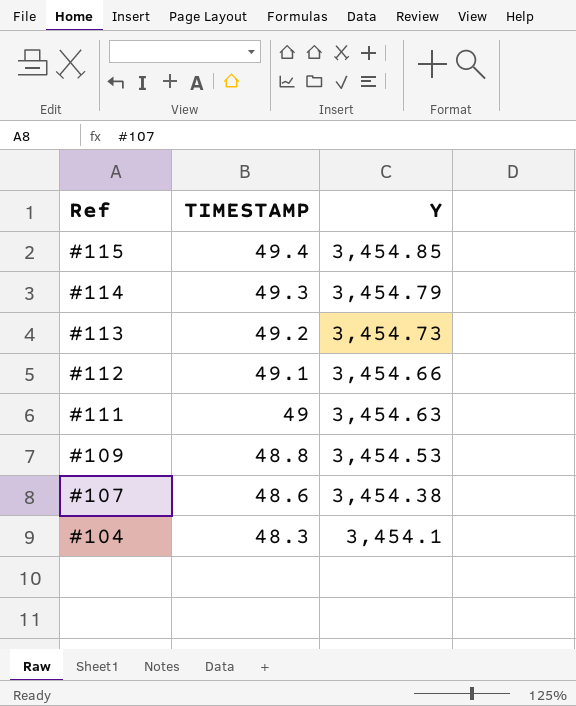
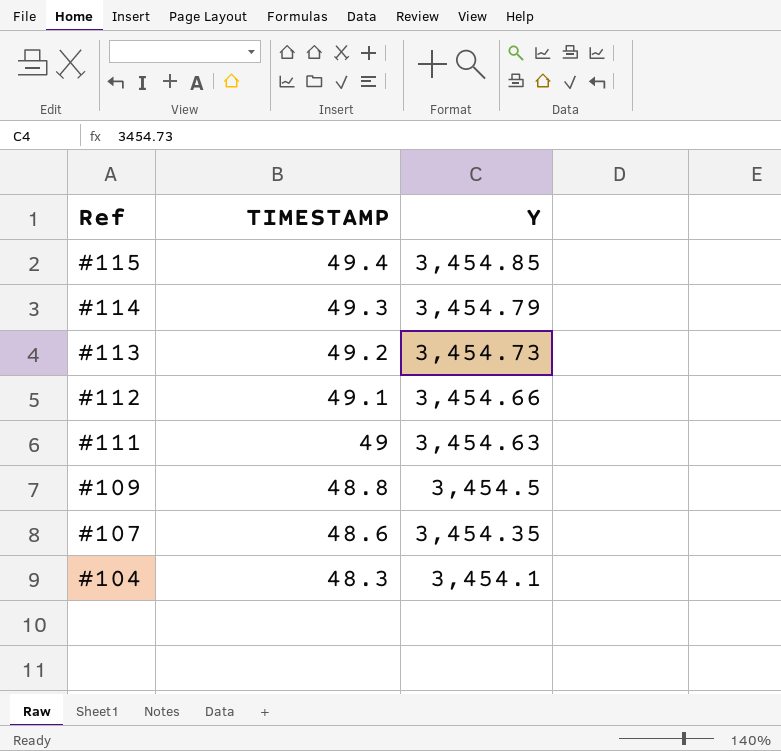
#109 | Y: 3,454.53 -> 3,454.5
#107 | Y: 3,454.38 -> 3,454.35

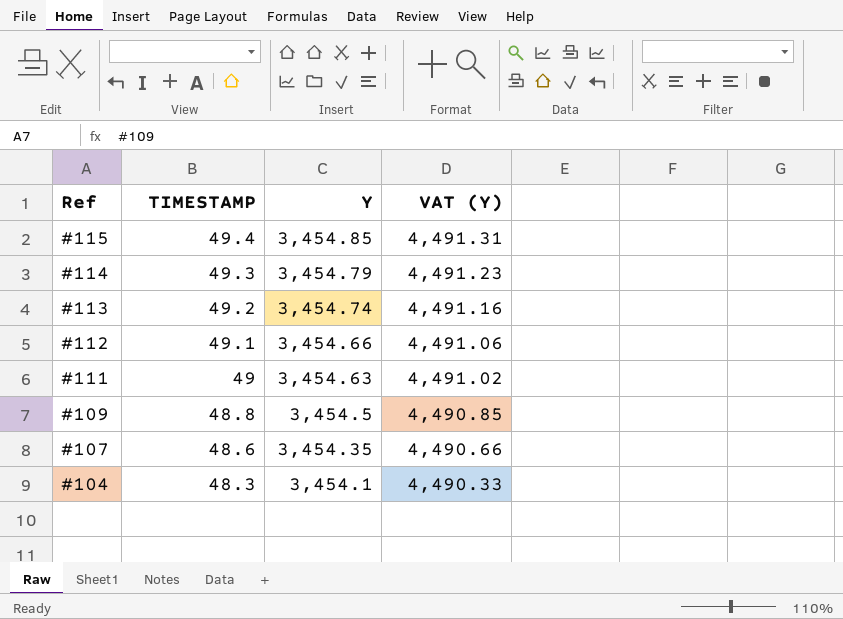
column VAT (Y) | formula: none -> [Y] * 1.3
#113 | Y: 3,454.73 -> 3,454.74

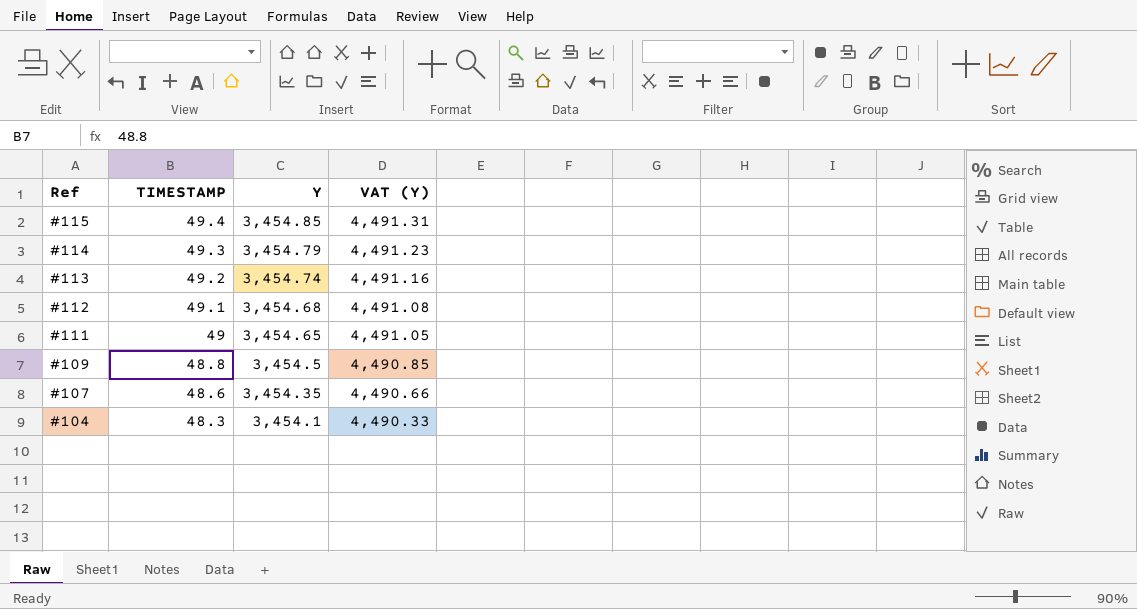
#112 | Y: 3,454.66 -> 3,454.68
#112 | VAT (Y): 4,491.06 -> 4,491.08
#111 | Y: 3,454.63 -> 3,454.65
#111 | VAT (Y): 4,491.02 -> 4,491.05

